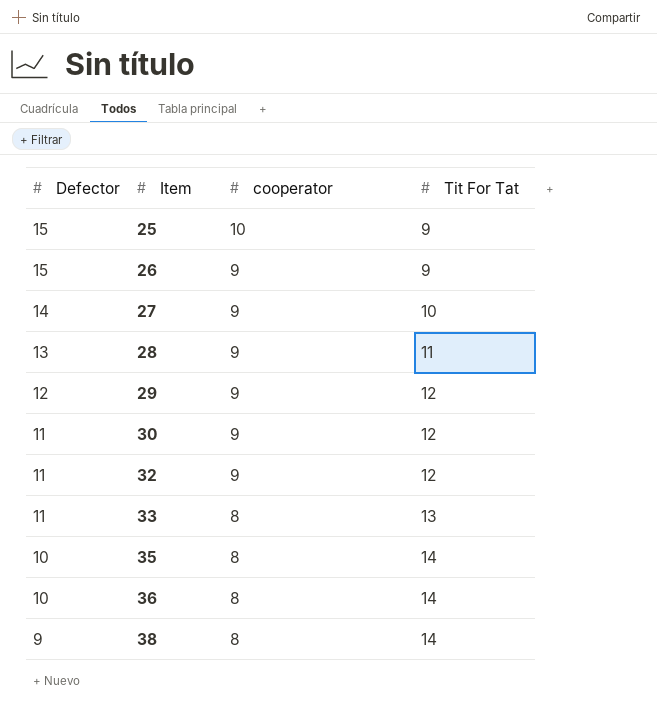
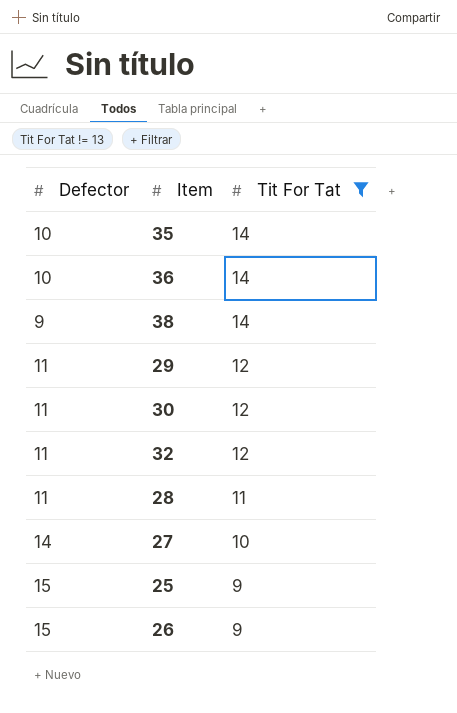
filter: none -> Tit For Tat != 13
row order: Defector descending -> Tit For Tat descending
column cooperator | position: 3 -> none
29 | Defector: 12 -> 11
28 | Defector: 13 -> 11

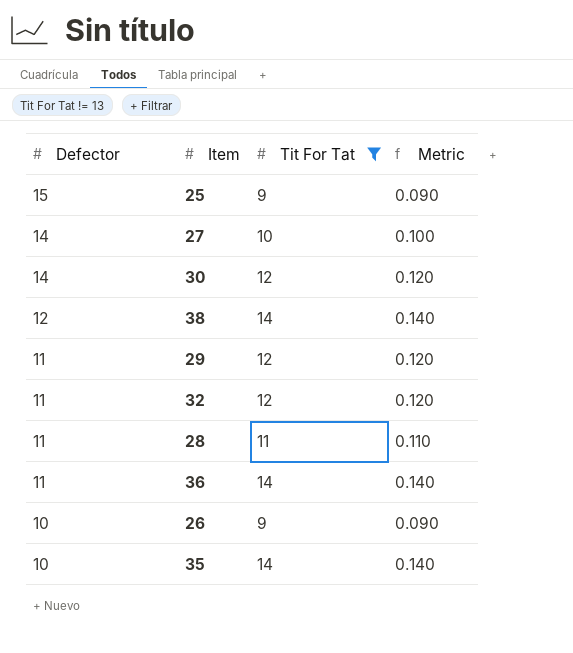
row order: Tit For Tat descending -> Defector descending
column Metric | formula: none -> [Tit For Tat] * 0.01
30 | Defector: 11 -> 14
38 | Defector: 9 -> 12
36 | Defector: 10 -> 11
26 | Defector: 15 -> 10

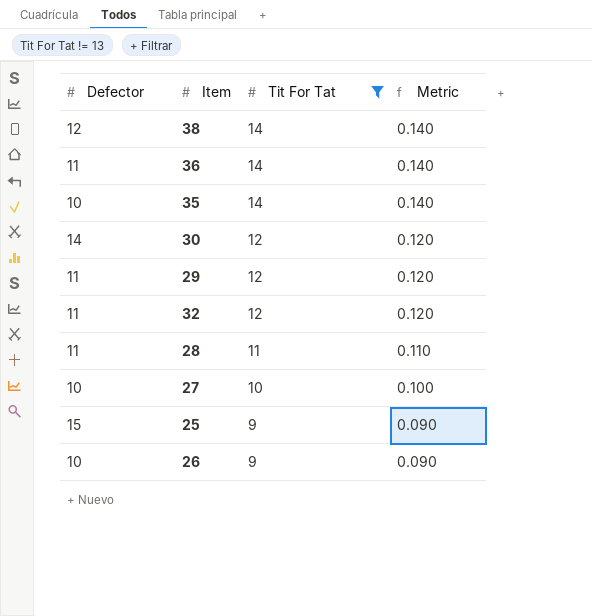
row order: Defector descending -> Tit For Tat descending
27 | Defector: 14 -> 10

